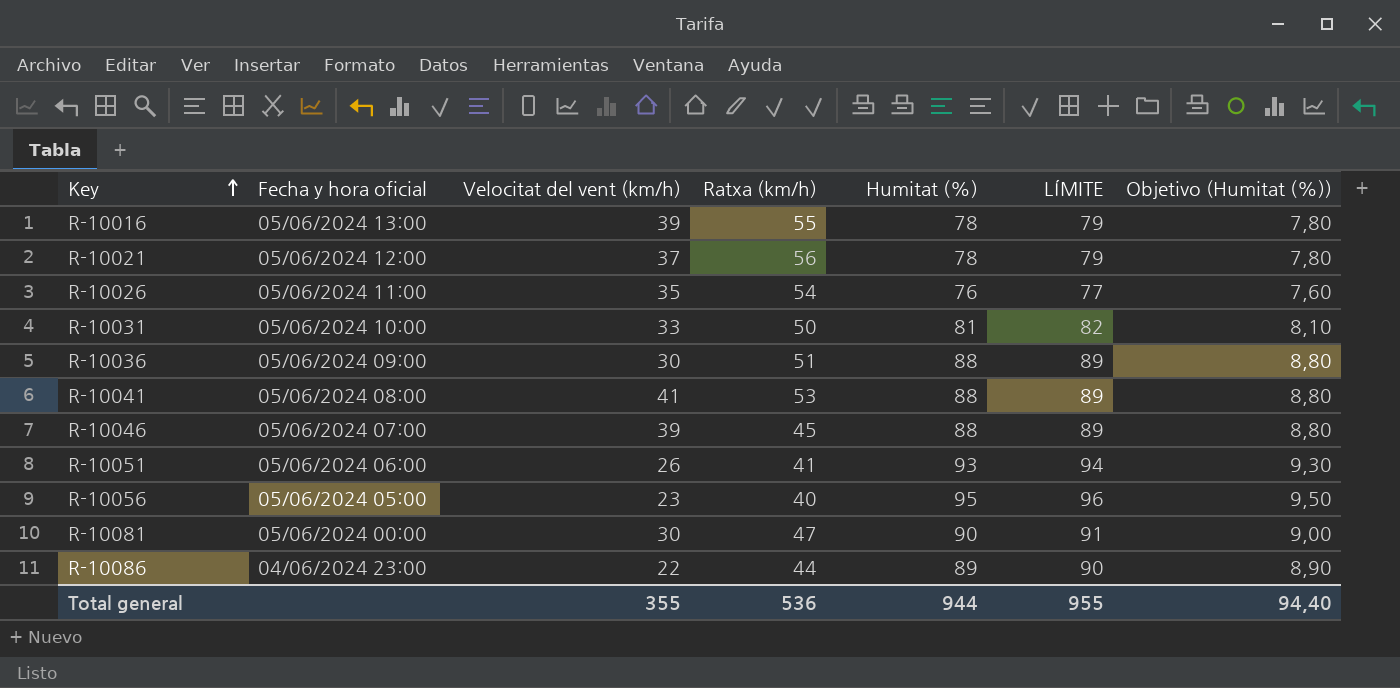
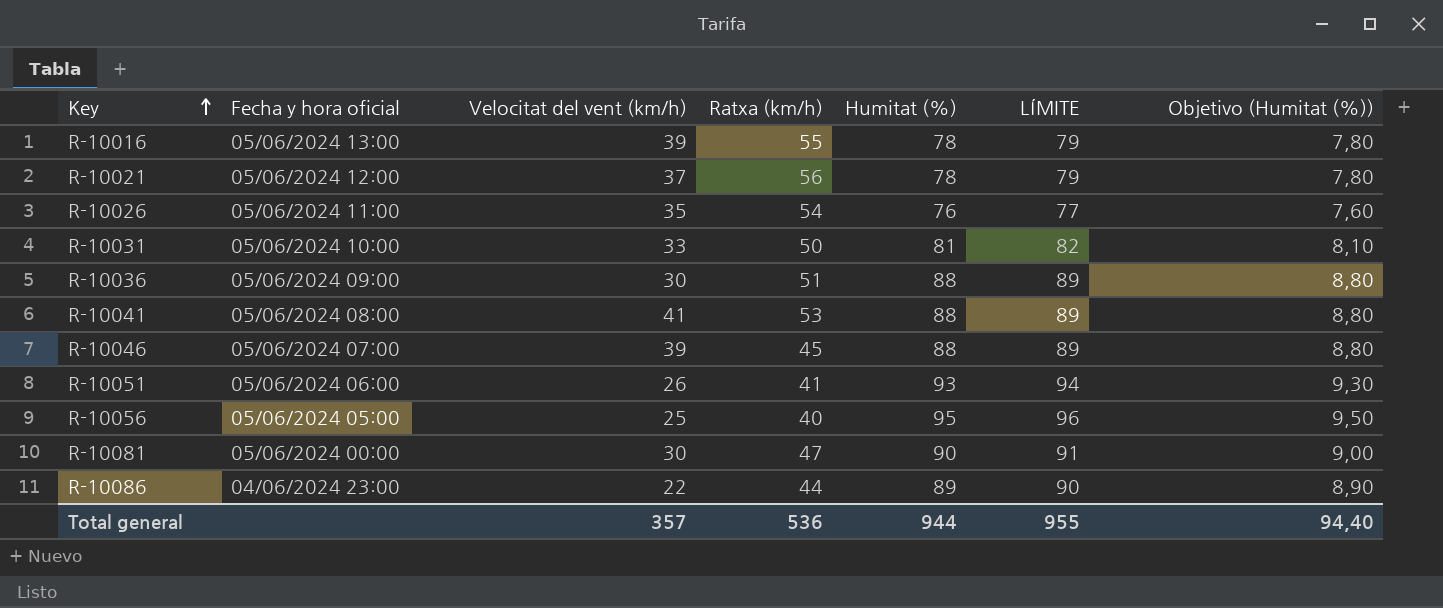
R-10056 | Velocitat del vent (km/h): 23 -> 25
Total general | Velocitat del vent (km/h): 355 -> 357

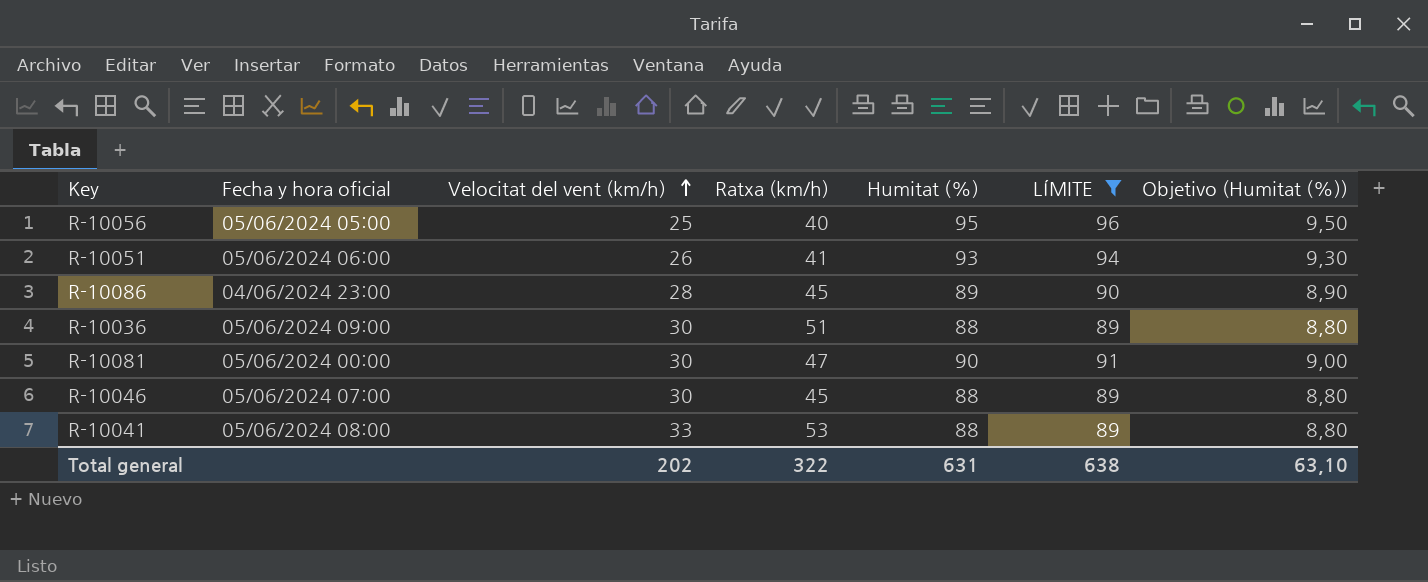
filter: none -> LÍMITE >= 89
row order: Key ascending -> Velocitat del vent (km/h) ascending
R-10086 | Velocitat del vent (km/h): 22 -> 28
R-10086 | Ratxa (km/h): 44 -> 45
R-10046 | Velocitat del vent (km/h): 39 -> 30
R-10041 | Velocitat del vent (km/h): 41 -> 33
Total general | Velocitat del vent (km/h): 357 -> 202
Total general | Ratxa (km/h): 536 -> 322
Total general | Humitat (%): 944 -> 631
Total general | LÍMITE: 955 -> 638
Total general | Objetivo (Humitat (%)): 94,40 -> 63,10

